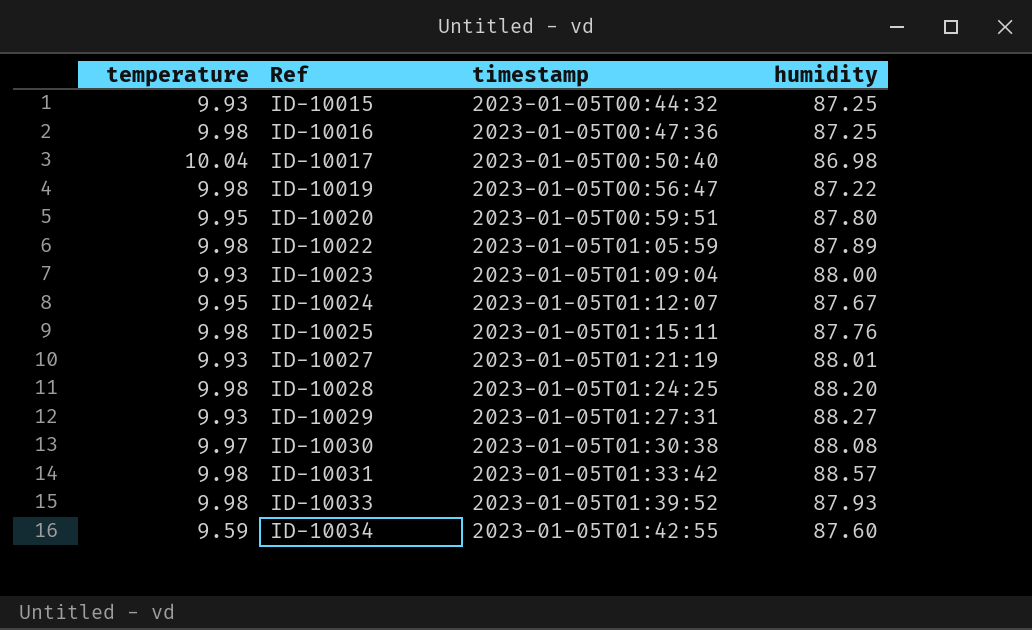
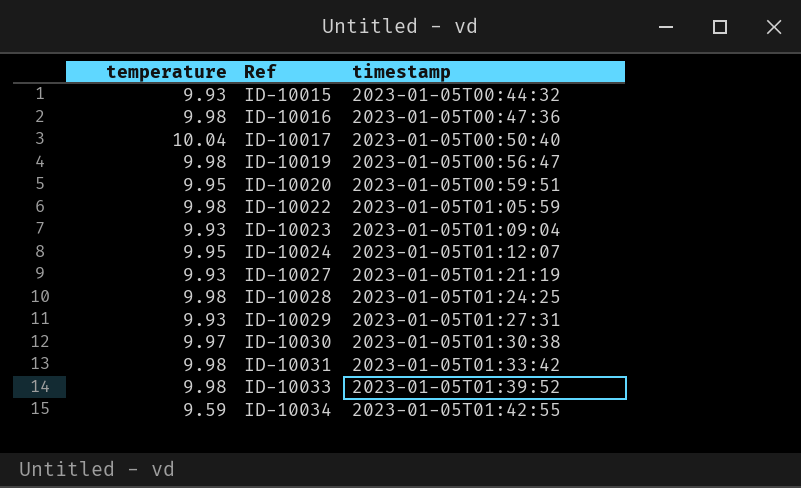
column humidity | position: 4 -> none
row ID-10025: 9.98 | 2023-01-05T01:15:11 | 87.76 -> none

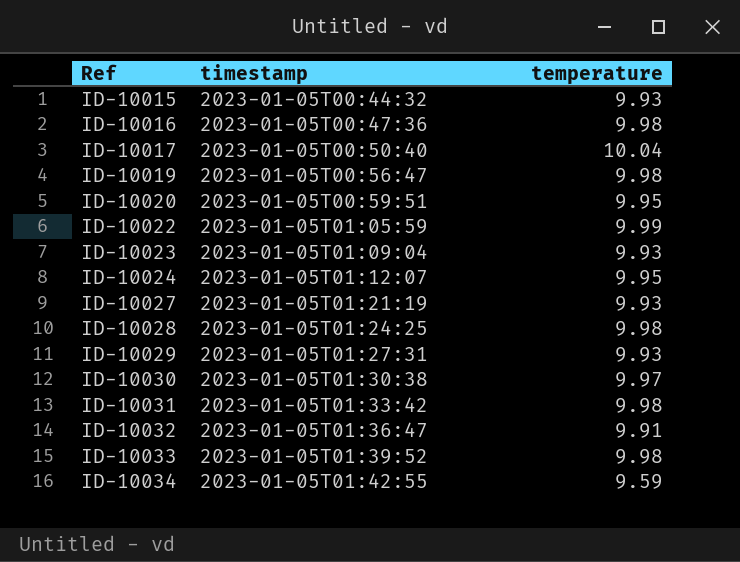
column temperature | position: 1 -> 3
ID-10022 | temperature: 9.98 -> 9.99
row ID-10032: none -> 2023-01-05T01:36:47 | 9.91

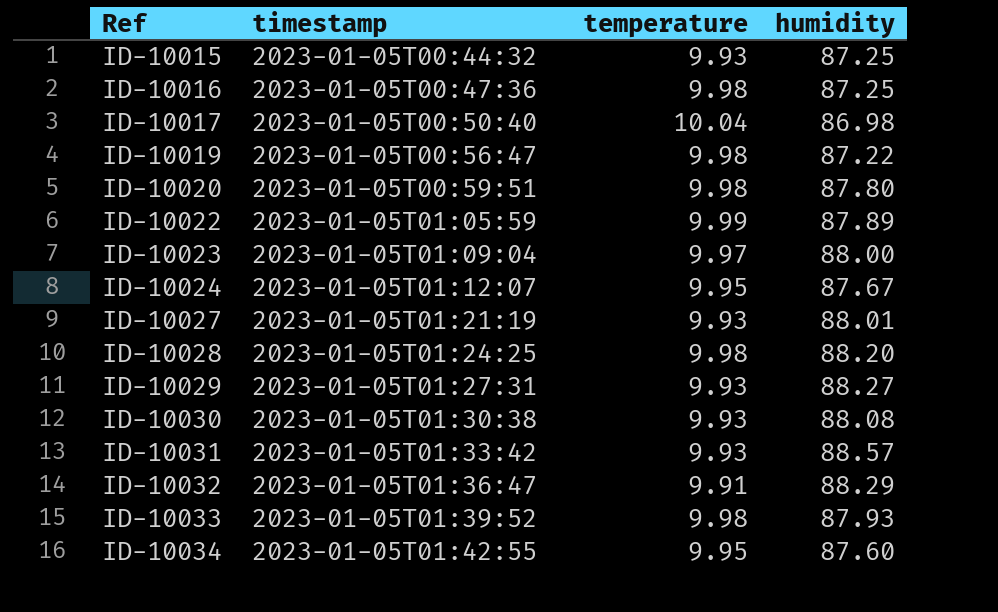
column humidity | position: none -> 4
ID-10020 | temperature: 9.95 -> 9.98
ID-10023 | temperature: 9.93 -> 9.97
ID-10030 | temperature: 9.97 -> 9.93
ID-10031 | temperature: 9.98 -> 9.93
ID-10034 | temperature: 9.59 -> 9.95

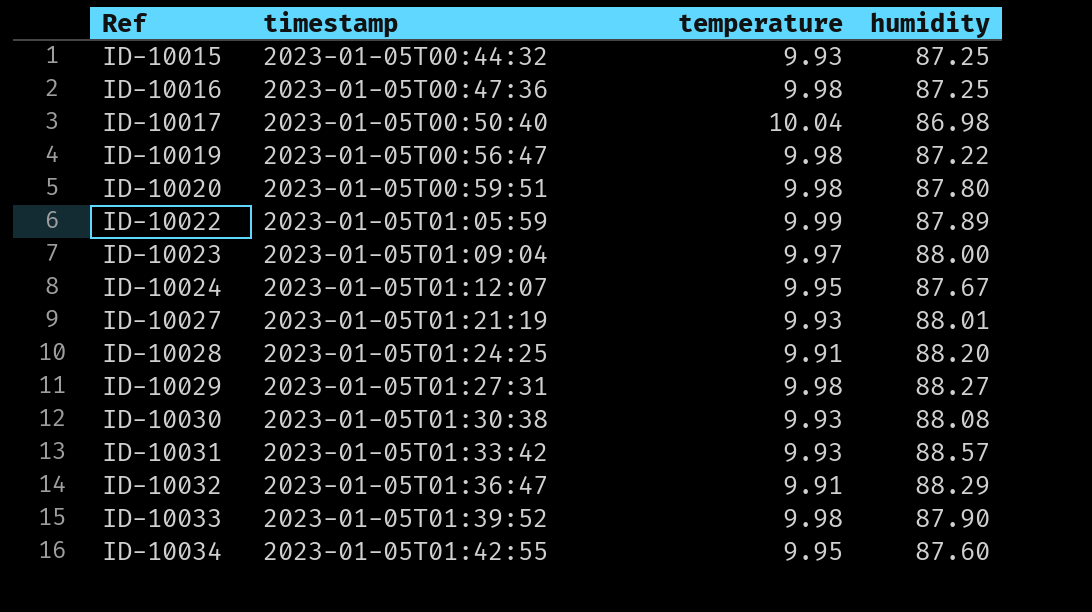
ID-10028 | temperature: 9.98 -> 9.91
ID-10029 | temperature: 9.93 -> 9.98
ID-10033 | humidity: 87.93 -> 87.90

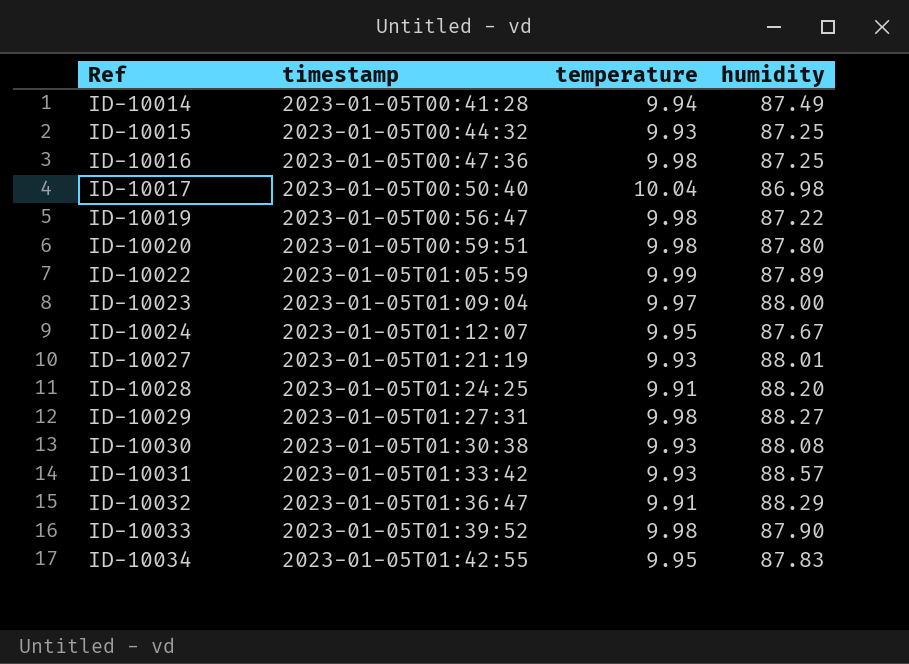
row ID-10014: none -> 2023-01-05T00:41:28 | 9.94 | 87.49
ID-10034 | humidity: 87.60 -> 87.83

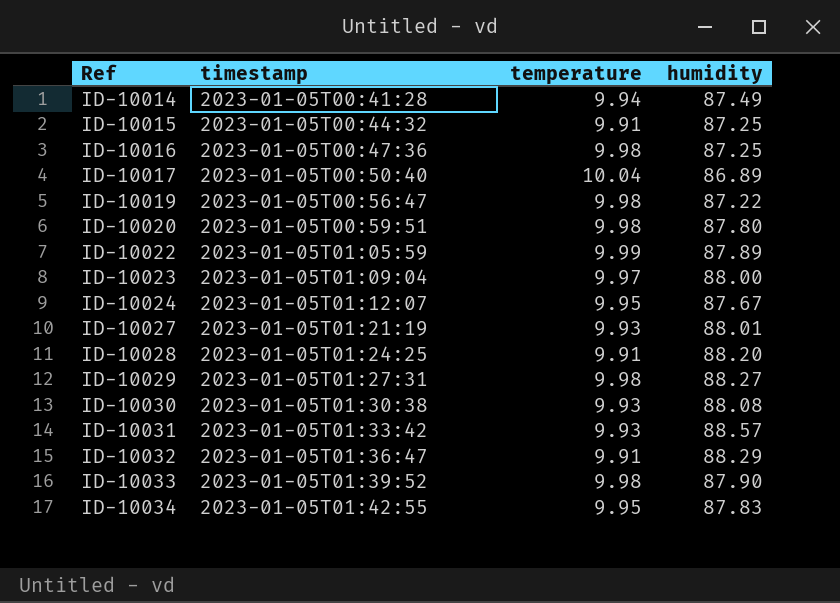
ID-10015 | temperature: 9.93 -> 9.91
ID-10017 | humidity: 86.98 -> 86.89

